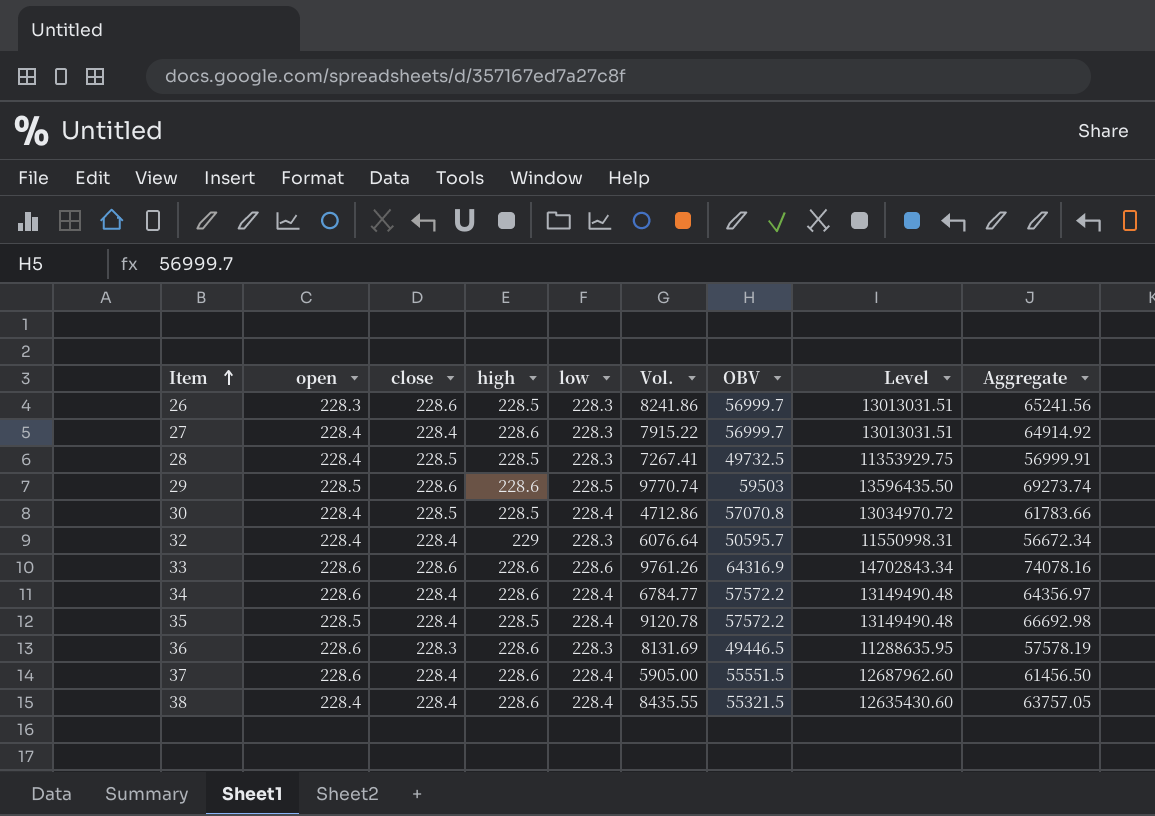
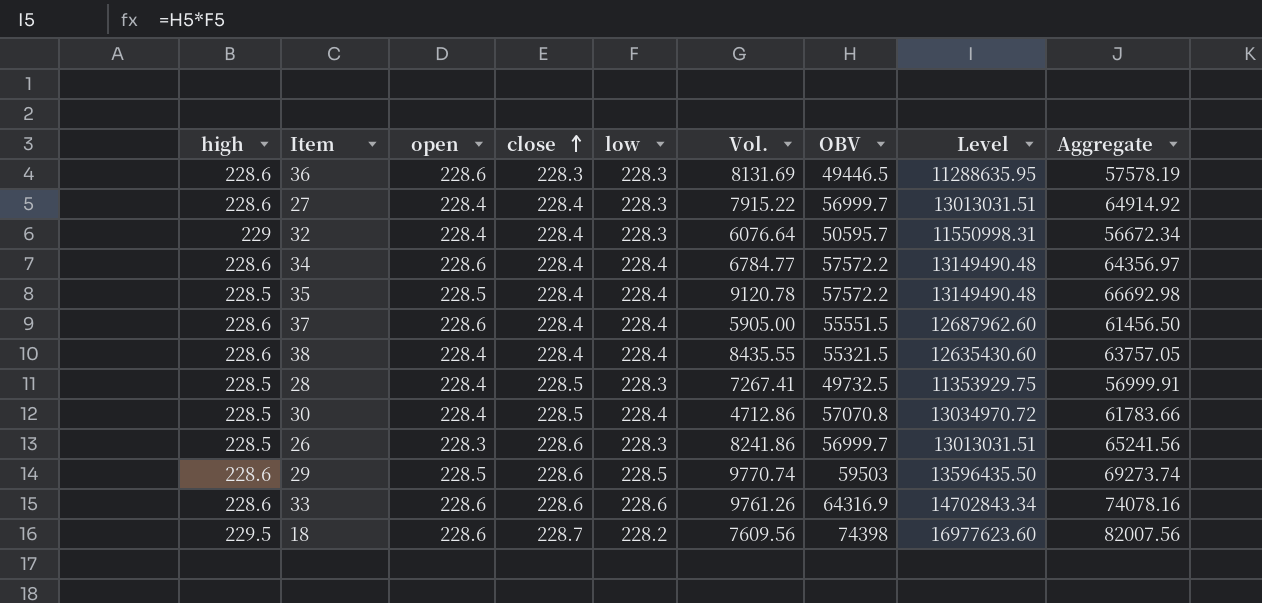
row order: Item ascending -> close ascending
column high | position: 4 -> 1
row 18: none -> 229.5 | 228.6 | 228.7 | 228.2 | 7609.56 | 74398 | 16977623.60 | 82007.56

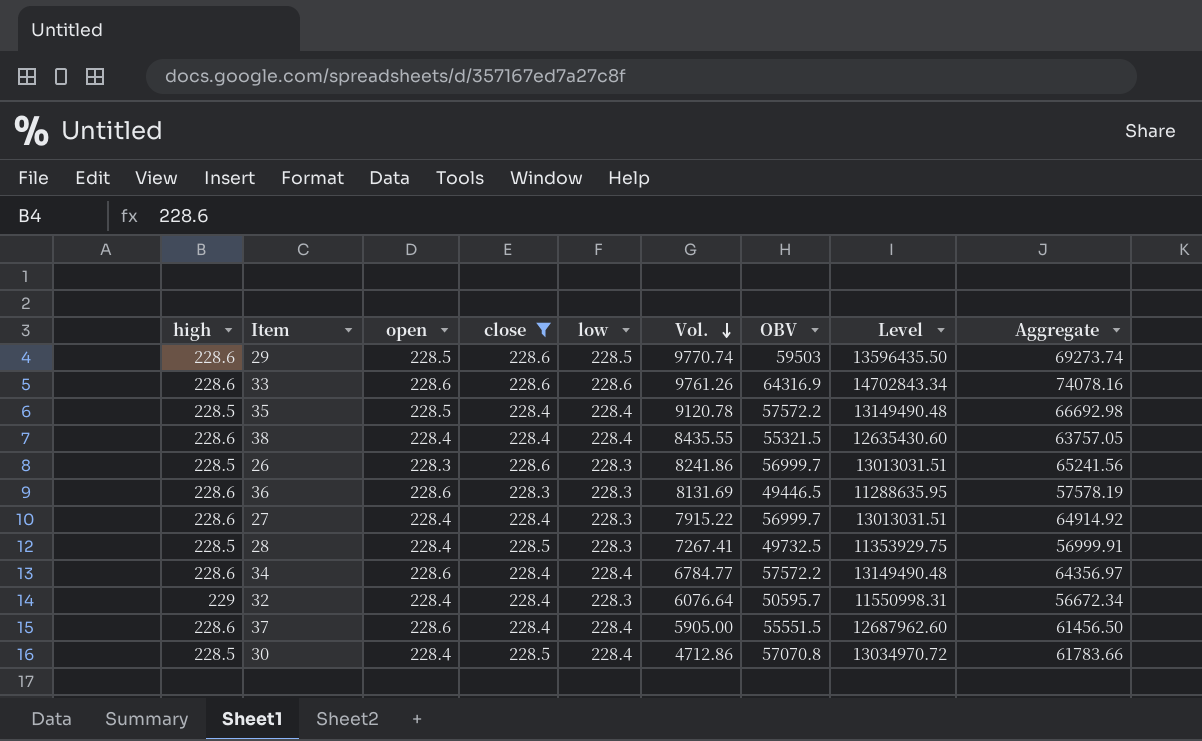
filter: none -> close != 228.7
row order: close ascending -> Vol. descending

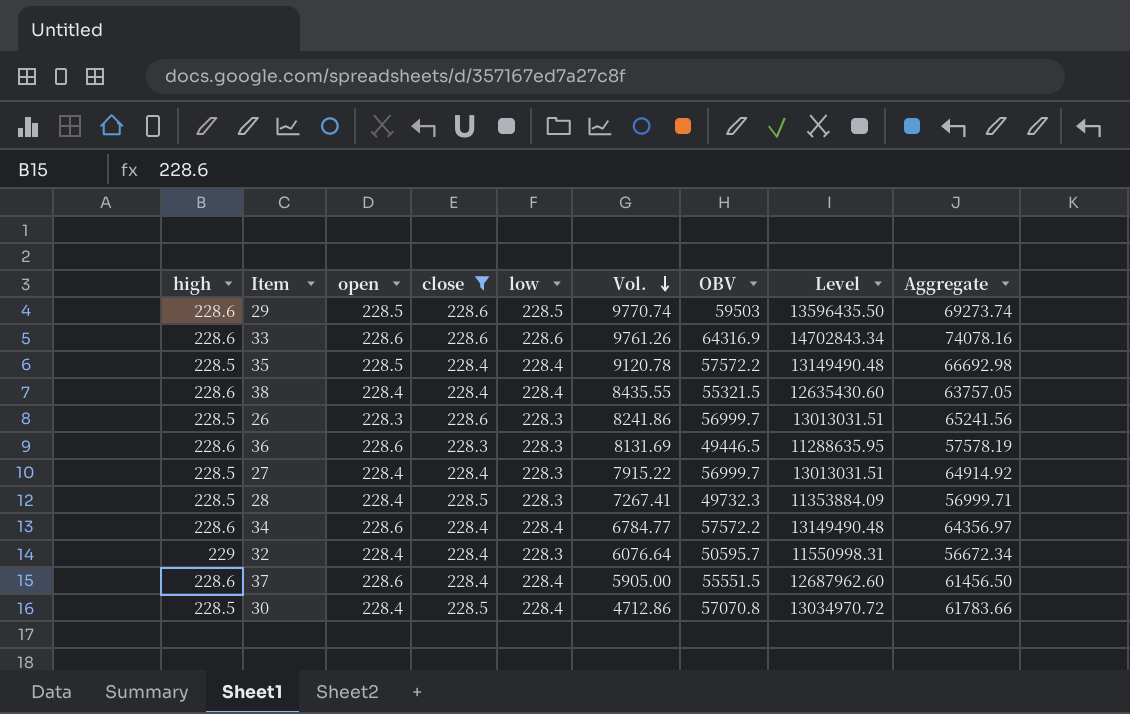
27 | high: 228.6 -> 228.5
28 | OBV: 49732.5 -> 49732.3
28 | Level: 11353929.75 -> 11353884.09
28 | Aggregate: 56999.91 -> 56999.71

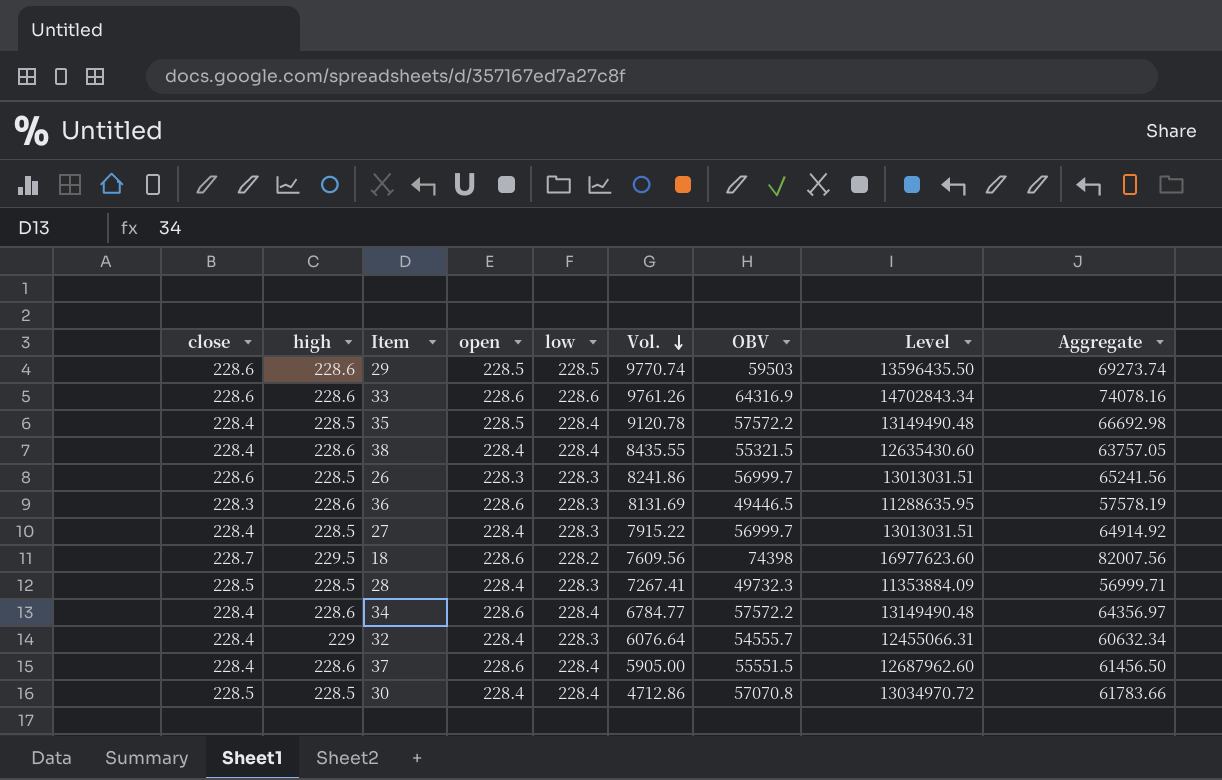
filter: close != 228.7 -> none
column close | position: 4 -> 1
32 | OBV: 50595.7 -> 54555.7
32 | Level: 11550998.31 -> 12455066.31
32 | Aggregate: 56672.34 -> 60632.34

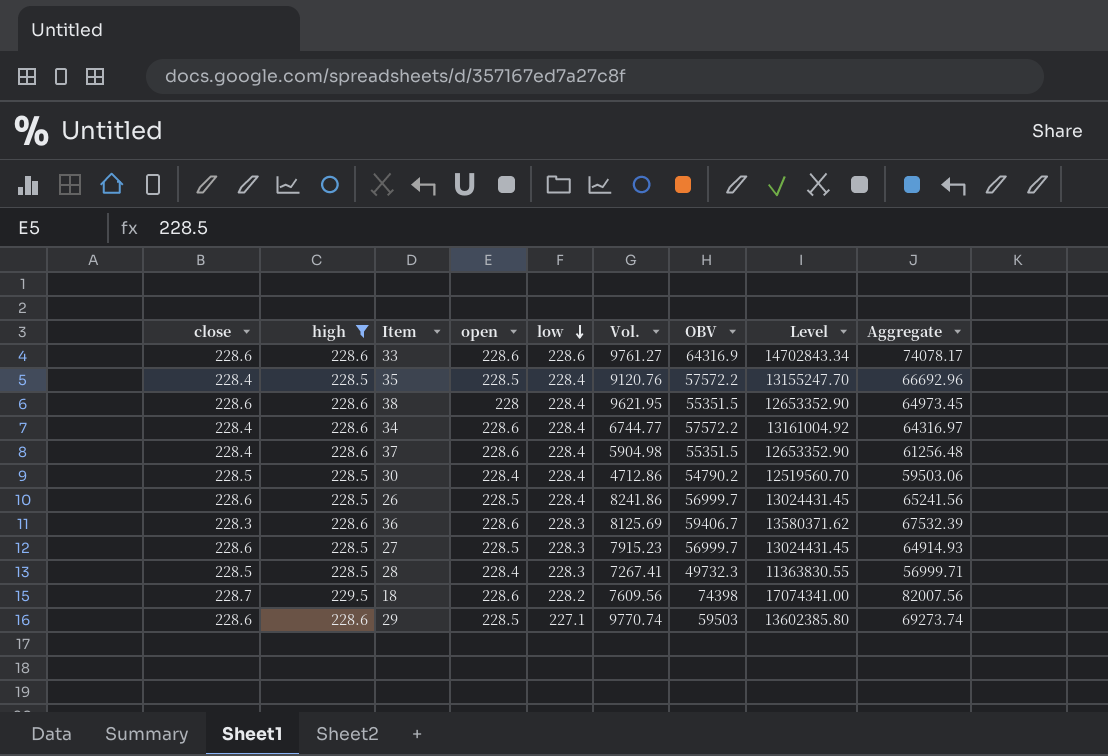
filter: none -> high != 229
row order: Vol. descending -> low descending
column Level | formula: [low] * [OBV] -> [high] * [OBV]
33 | Vol.: 9761.26 -> 9761.27
33 | Aggregate: 74078.16 -> 74078.17
35 | Vol.: 9120.78 -> 9120.76
35 | Aggregate: 66692.98 -> 66692.96
38 | close: 228.4 -> 228.6
38 | open: 228.4 -> 228
38 | Vol.: 8435.55 -> 9621.95
38 | OBV: 55321.5 -> 55351.5
38 | Aggregate: 63757.05 -> 64973.45
34 | Vol.: 6784.77 -> 6744.77
34 | Aggregate: 64356.97 -> 64316.97
37 | Vol.: 5905.00 -> 5904.98
37 | OBV: 55551.5 -> 55351.5
37 | Aggregate: 61456.50 -> 61256.48
30 | OBV: 57070.8 -> 54790.2
30 | Aggregate: 61783.66 -> 59503.06
26 | open: 228.3 -> 228.5
26 | low: 228.3 -> 228.4
36 | Vol.: 8131.69 -> 8125.69
36 | OBV: 49446.5 -> 59406.7
36 | Aggregate: 57578.19 -> 67532.39
27 | close: 228.4 -> 228.6
27 | open: 228.4 -> 228.5
27 | Vol.: 7915.22 -> 7915.23
27 | Aggregate: 64914.92 -> 64914.93
29 | low: 228.5 -> 227.1

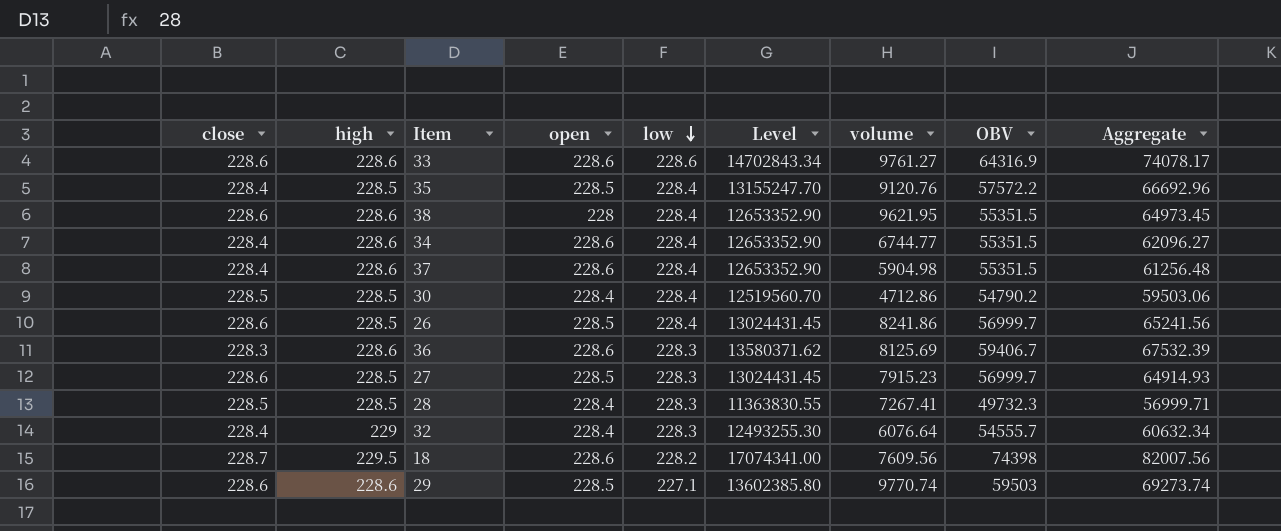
filter: high != 229 -> none
column Level | position: 8 -> 6
column name: Vol. -> volume
34 | Level: 13161004.92 -> 12653352.90
34 | OBV: 57572.2 -> 55351.5
34 | Aggregate: 64316.97 -> 62096.27

